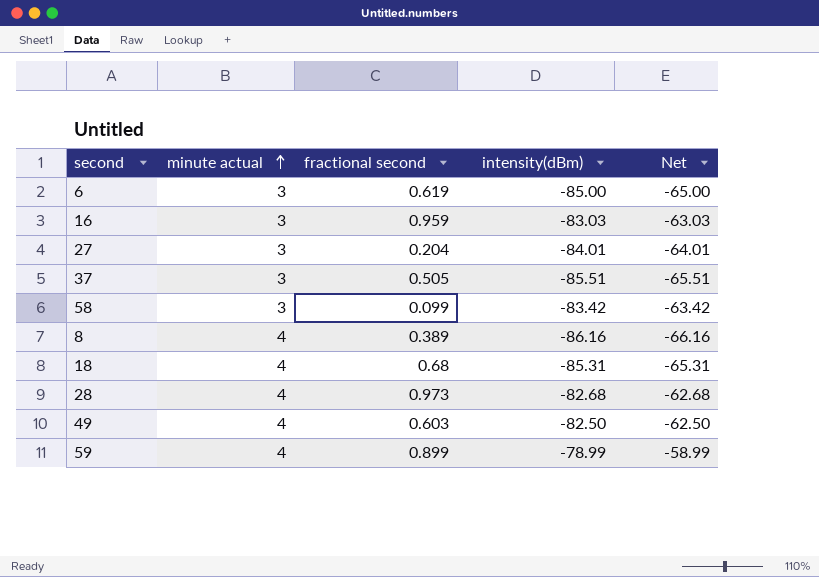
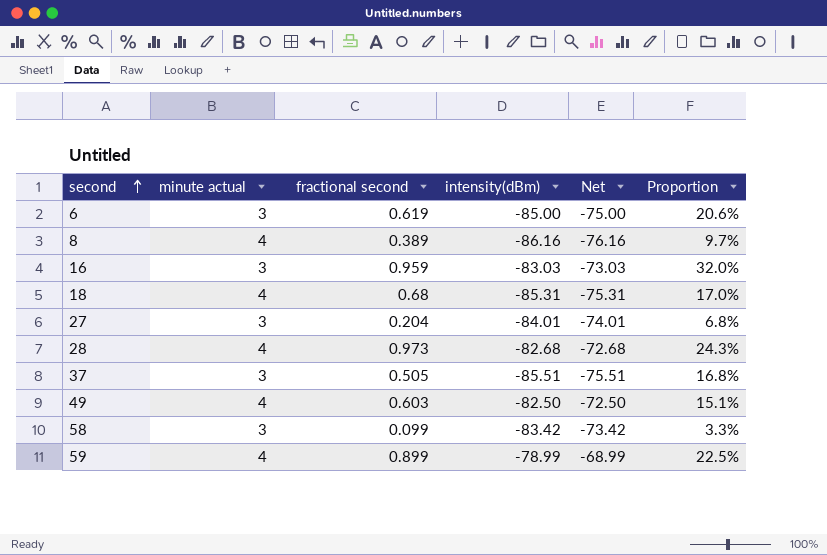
row order: minute actual ascending -> second ascending
column Net | formula: [intensity(dBm)] + 20 -> [intensity(dBm)] + 10
column Proportion | formula: none -> [fractional second] / [minute actual]

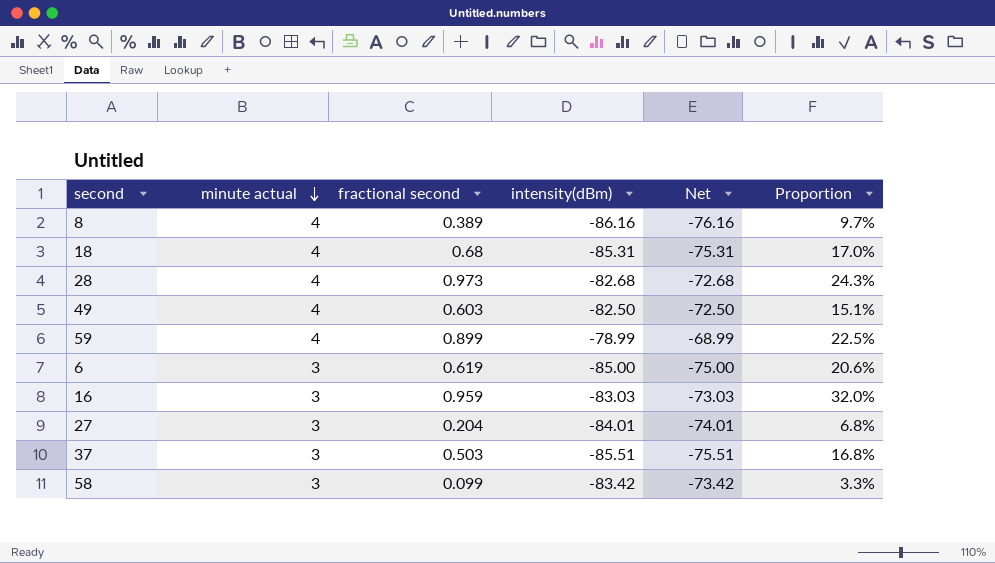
row order: second ascending -> minute actual descending
37 | fractional second: 0.505 -> 0.503

